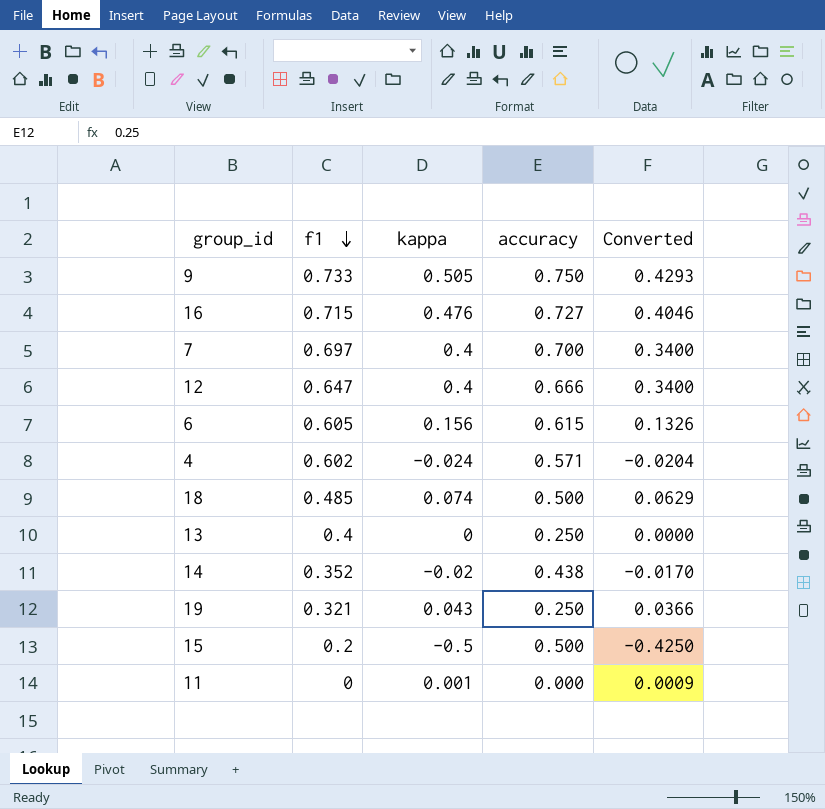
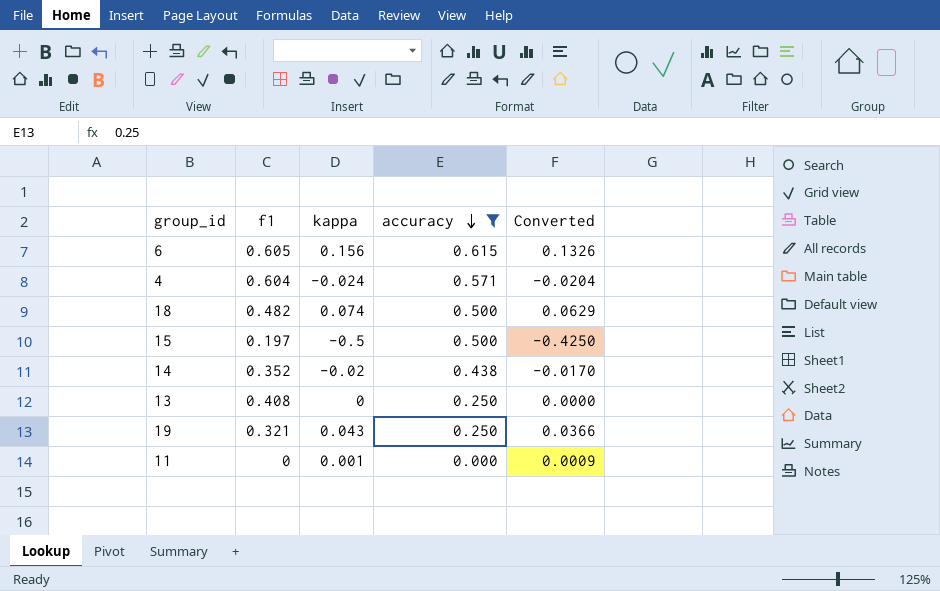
filter: none -> accuracy <= 0.615
row order: f1 descending -> accuracy descending
4 | f1: 0.602 -> 0.604
18 | f1: 0.485 -> 0.482
15 | f1: 0.2 -> 0.197
13 | f1: 0.4 -> 0.408

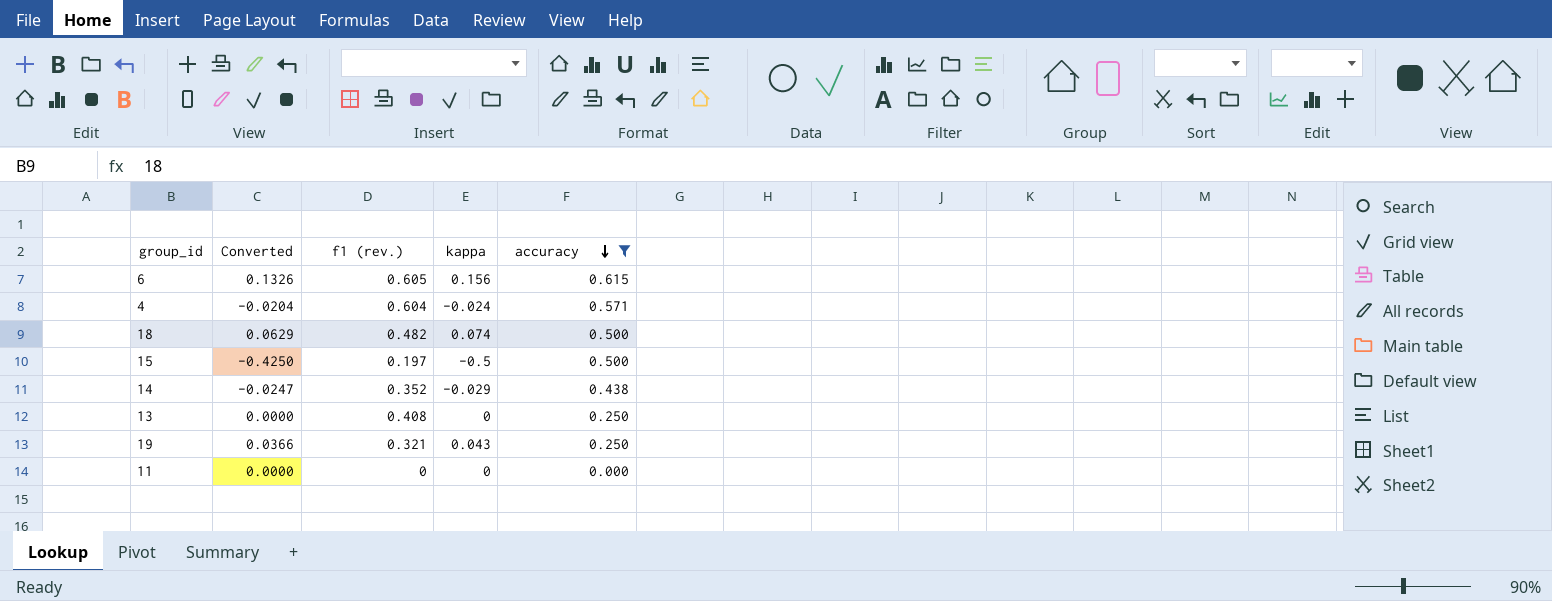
column Converted | position: 5 -> 2
column name: f1 -> f1 (rev.)
14 | Converted: -0.0170 -> -0.0247
14 | kappa: -0.02 -> -0.029
11 | Converted: 0.0009 -> 0.0000
11 | kappa: 0.001 -> 0

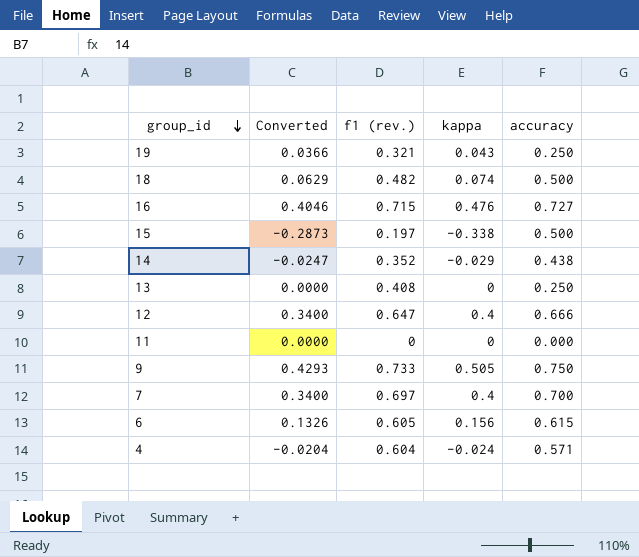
filter: accuracy <= 0.615 -> none
row order: accuracy descending -> group_id descending
15 | Converted: -0.4250 -> -0.2873
15 | kappa: -0.5 -> -0.338

